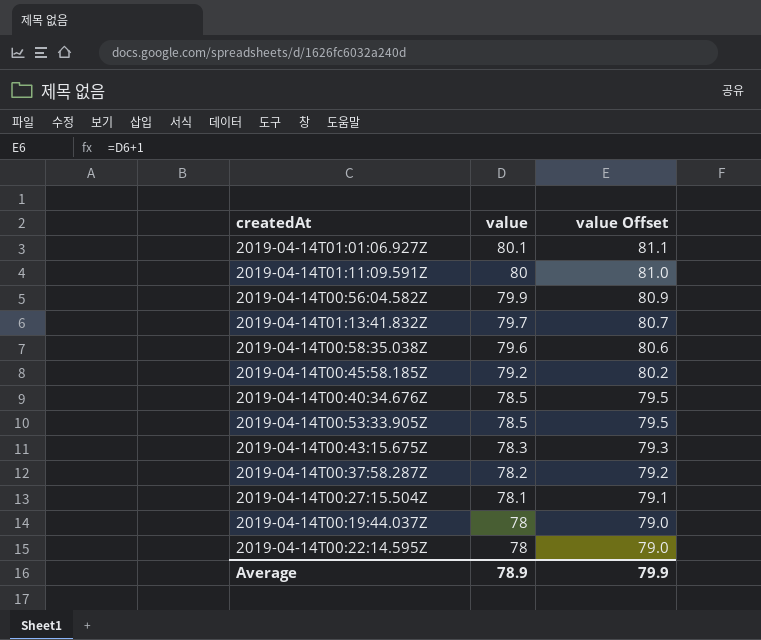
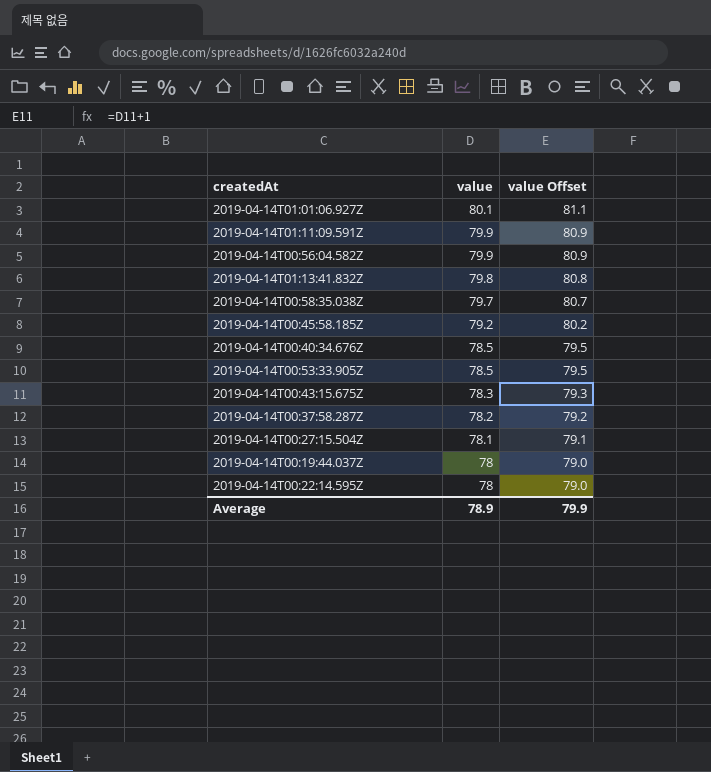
2019-04-14T01:11:09.591Z | value: 80 -> 79.9
2019-04-14T01:11:09.591Z | value Offset: 81.0 -> 80.9
2019-04-14T01:13:41.832Z | value: 79.7 -> 79.8
2019-04-14T01:13:41.832Z | value Offset: 80.7 -> 80.8
2019-04-14T00:58:35.038Z | value: 79.6 -> 79.7
2019-04-14T00:58:35.038Z | value Offset: 80.6 -> 80.7

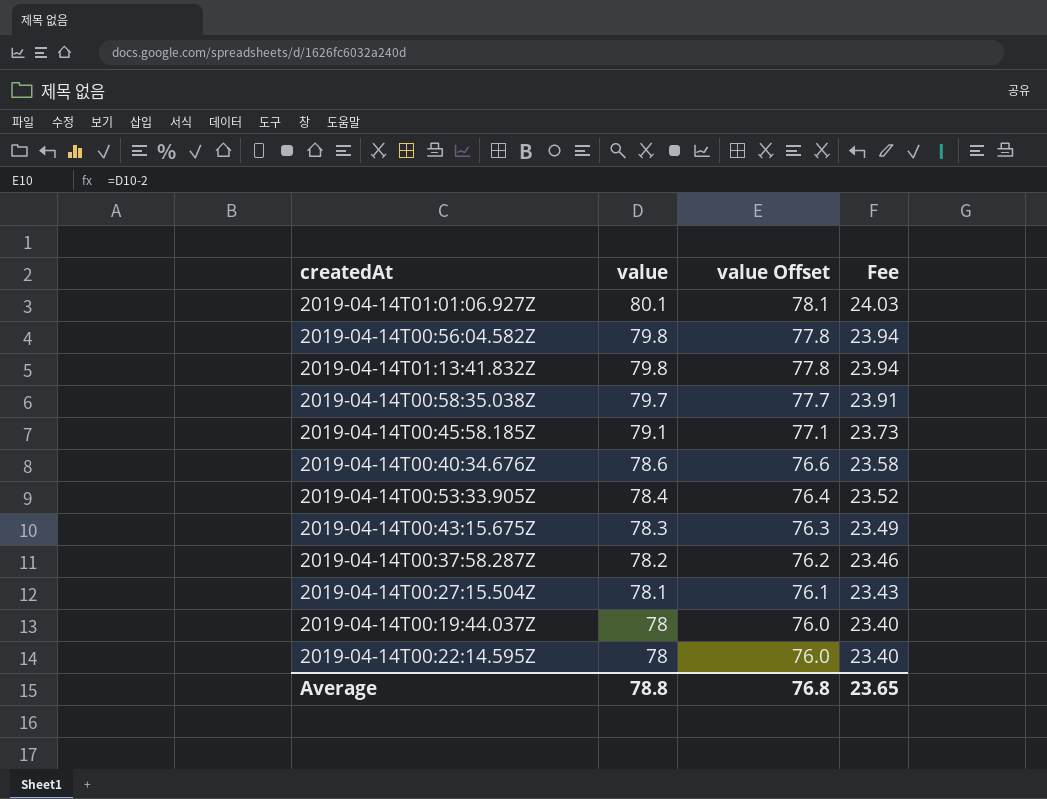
column value Offset | formula: [value] + 1 -> [value] - 2
column Fee | formula: none -> [value] * 0.3
row 2019-04-14T01:11:09.591Z: 79.9 | 80.9 -> none
2019-04-14T00:56:04.582Z | value: 79.9 -> 79.8
2019-04-14T00:45:58.185Z | value: 79.2 -> 79.1
2019-04-14T00:40:34.676Z | value: 78.5 -> 78.6
2019-04-14T00:53:33.905Z | value: 78.5 -> 78.4
Average | value: 78.9 -> 78.8
Average | value Offset: 79.9 -> 76.8

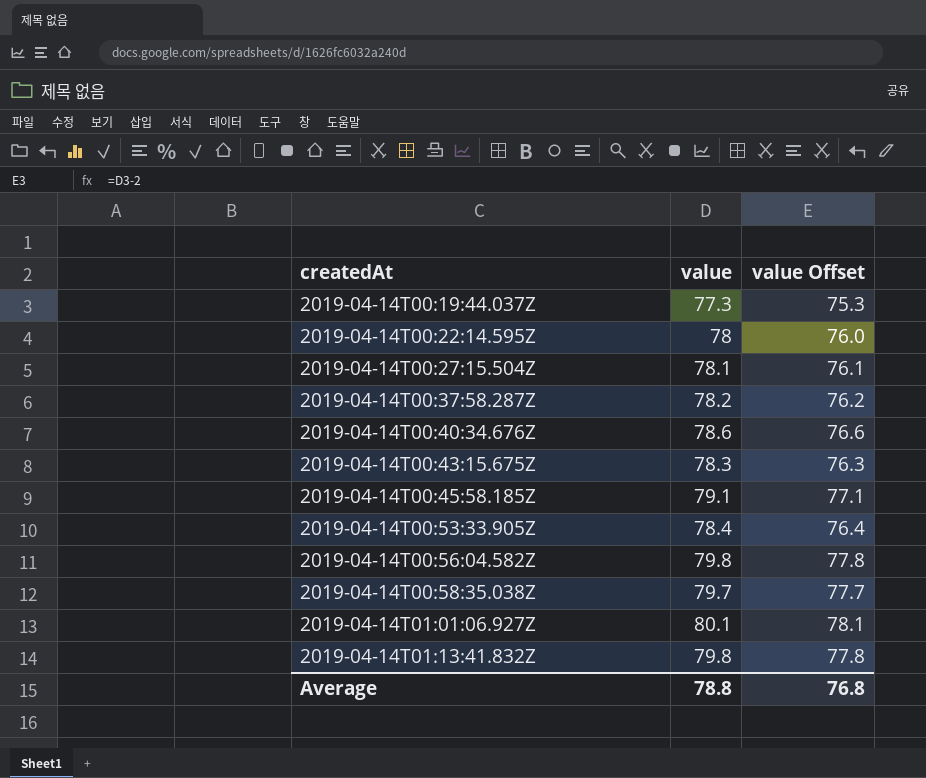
row order: value descending -> createdAt ascending
column Fee | formula: [value] * 0.3 -> none
2019-04-14T00:19:44.037Z | value: 78 -> 77.3
2019-04-14T00:19:44.037Z | value Offset: 76.0 -> 75.3

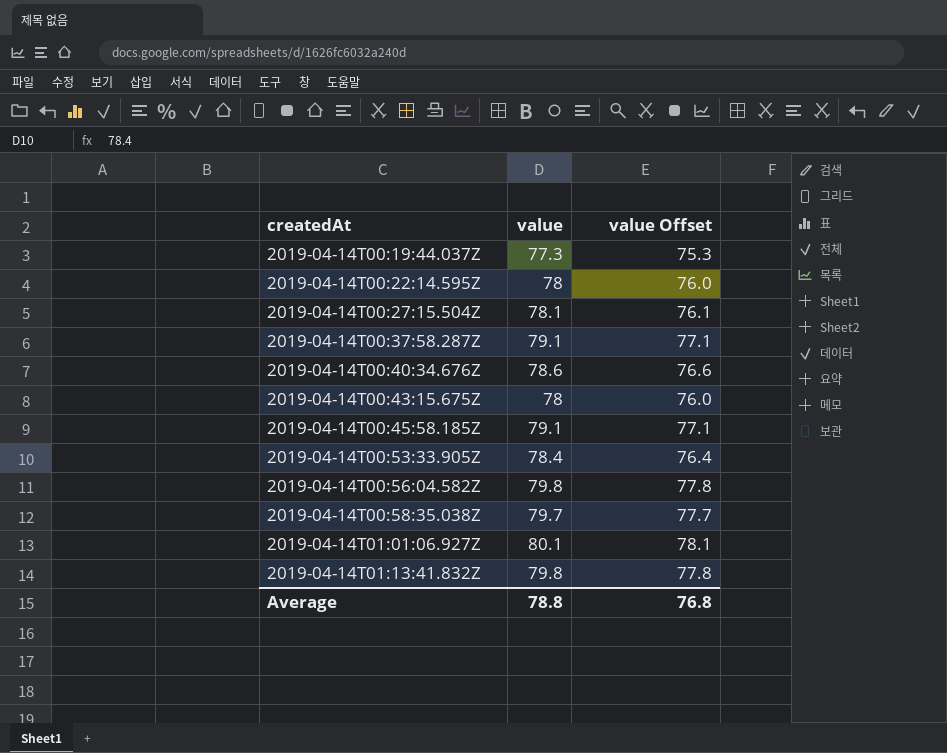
2019-04-14T00:37:58.287Z | value: 78.2 -> 79.1
2019-04-14T00:37:58.287Z | value Offset: 76.2 -> 77.1
2019-04-14T00:43:15.675Z | value: 78.3 -> 78
2019-04-14T00:43:15.675Z | value Offset: 76.3 -> 76.0

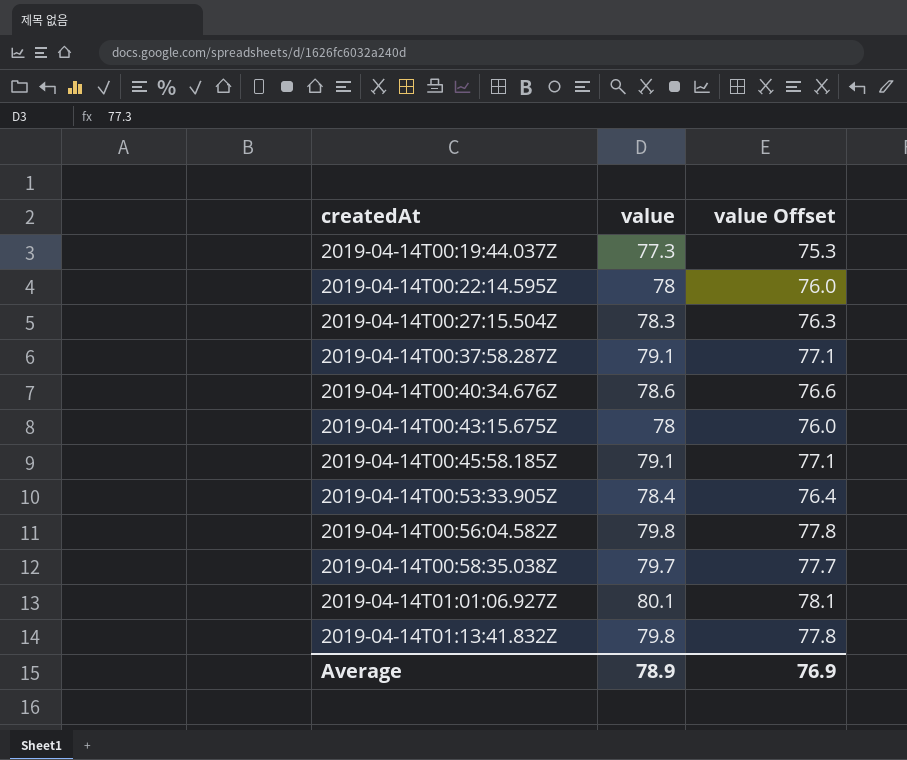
2019-04-14T00:27:15.504Z | value: 78.1 -> 78.3
2019-04-14T00:27:15.504Z | value Offset: 76.1 -> 76.3
Average | value: 78.8 -> 78.9
Average | value Offset: 76.8 -> 76.9

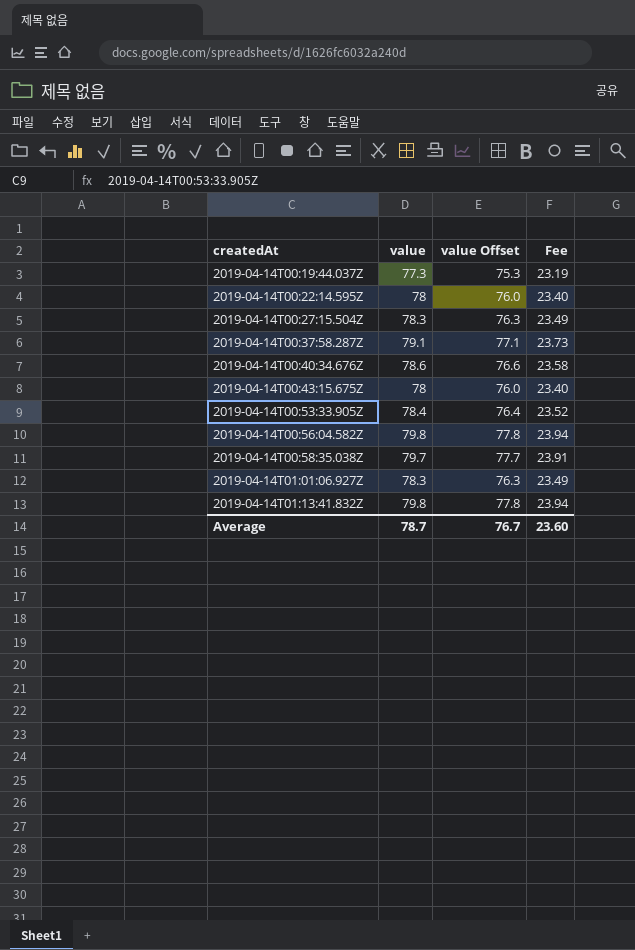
column Fee | formula: none -> [value] * 0.3
row 2019-04-14T00:45:58.185Z: 79.1 | 77.1 -> none
2019-04-14T01:01:06.927Z | value: 80.1 -> 78.3
2019-04-14T01:01:06.927Z | value Offset: 78.1 -> 76.3
Average | value: 78.9 -> 78.7
Average | value Offset: 76.9 -> 76.7

